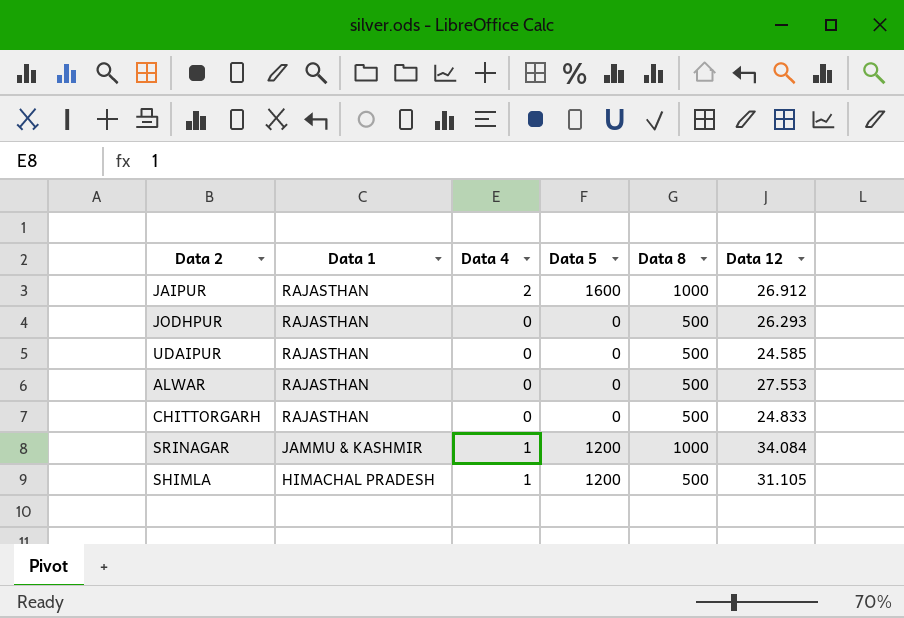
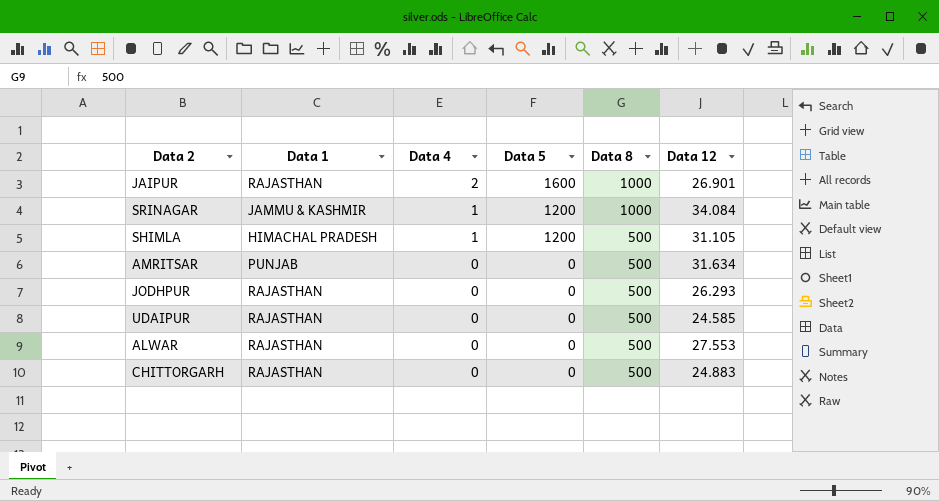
row order: Data 1 descending -> Data 4 descending
JAIPUR | Data 12: 26.912 -> 26.901
row AMRITSAR: none -> PUNJAB | 0 | 0 | 500 | 31.634
CHITTORGARH | Data 12: 24.833 -> 24.883

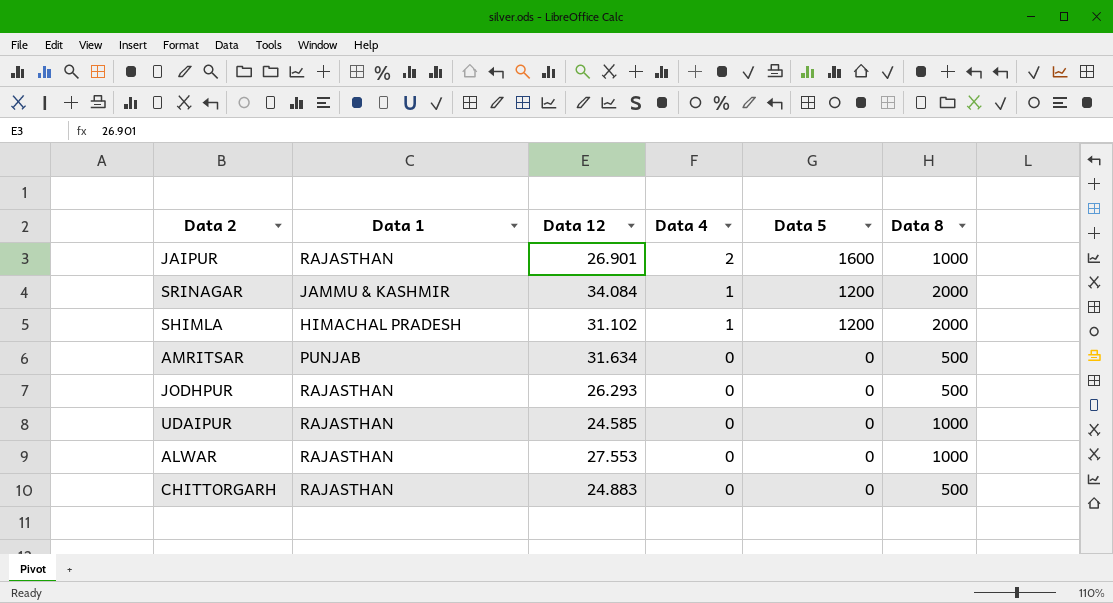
column Data 12 | position: 6 -> 3
SRINAGAR | Data 8: 1000 -> 2000
SHIMLA | Data 12: 31.105 -> 31.102
SHIMLA | Data 8: 500 -> 2000
UDAIPUR | Data 8: 500 -> 1000
ALWAR | Data 8: 500 -> 1000

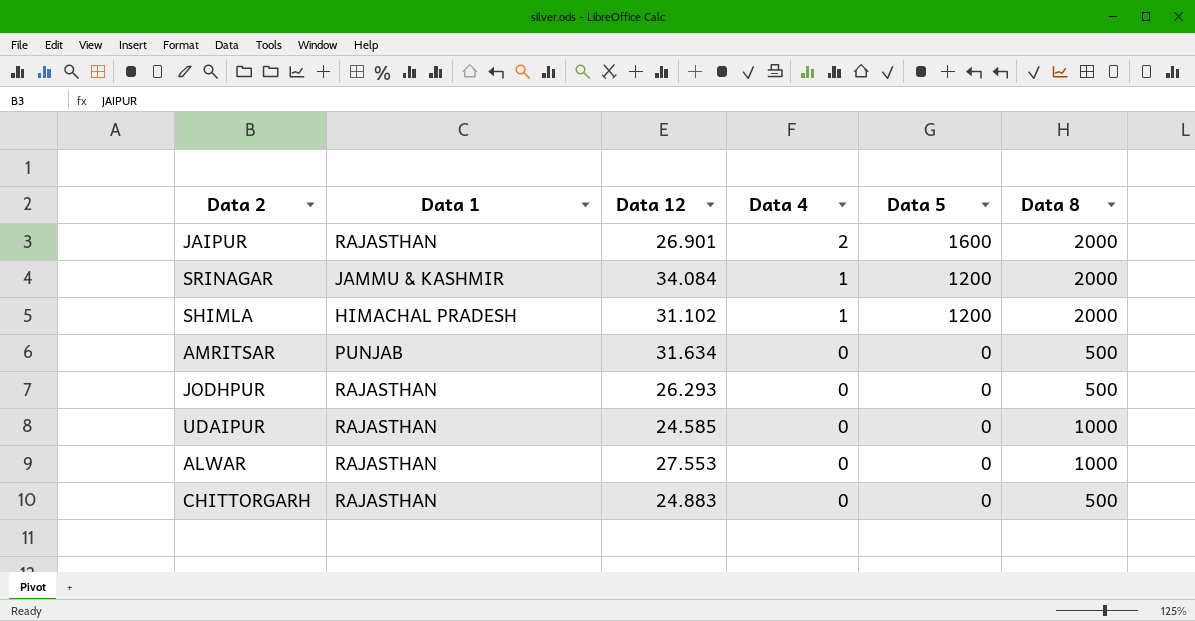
JAIPUR | Data 8: 1000 -> 2000

